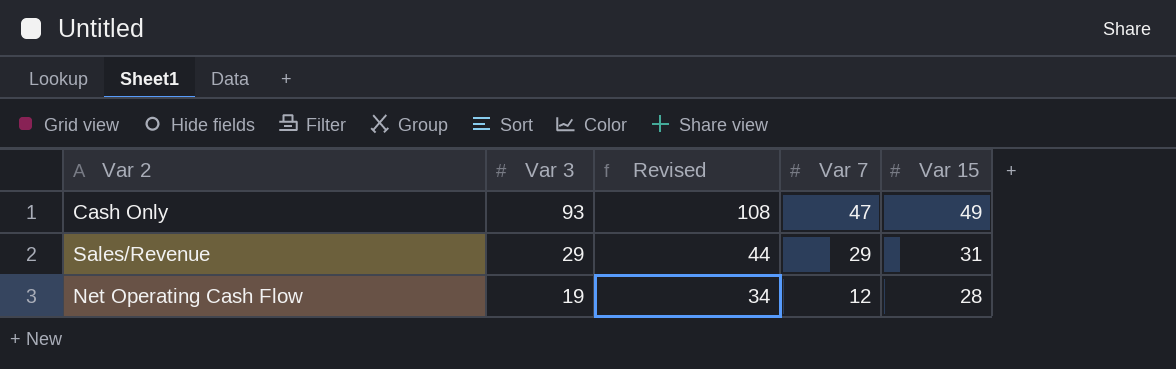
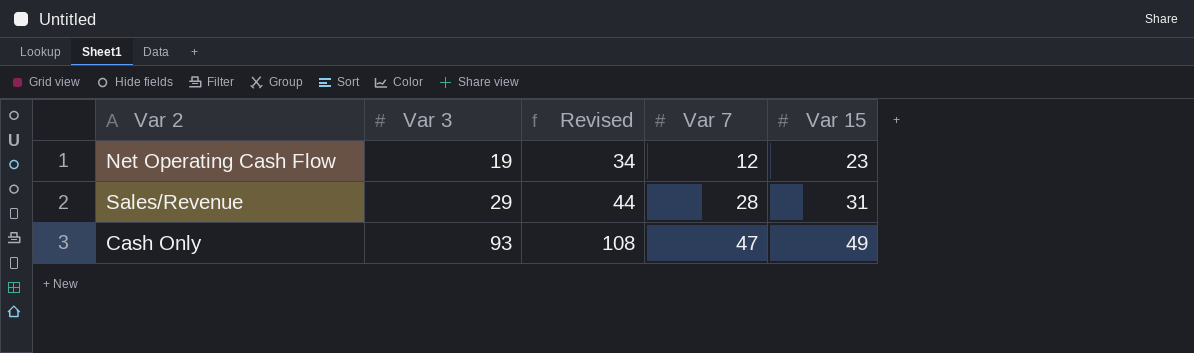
row order: Var 3 descending -> Var 3 ascending
Net Operating Cash Flow | Var 15: 28 -> 23
Sales/Revenue | Var 7: 29 -> 28

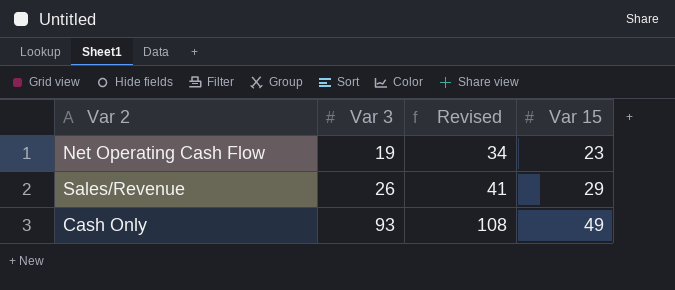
column Var 7 | position: 4 -> none
Sales/Revenue | Var 3: 29 -> 26
Sales/Revenue | Revised: 44 -> 41
Sales/Revenue | Var 15: 31 -> 29

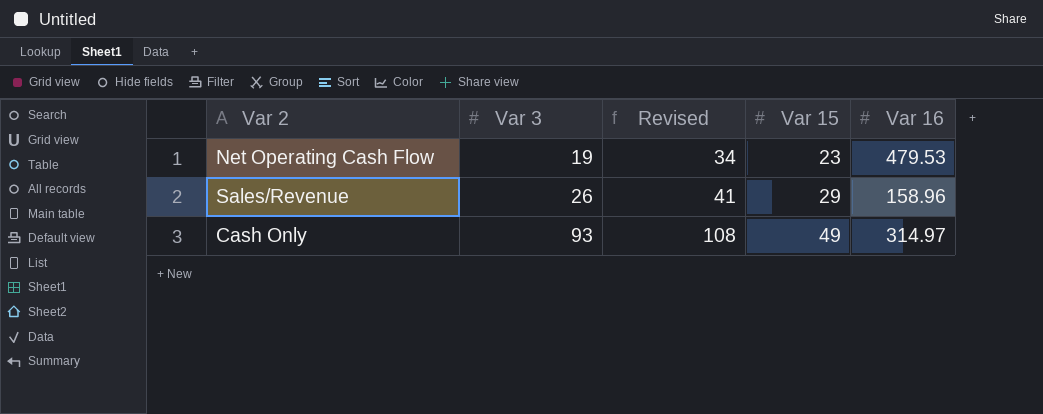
column Var 16 | position: none -> 5

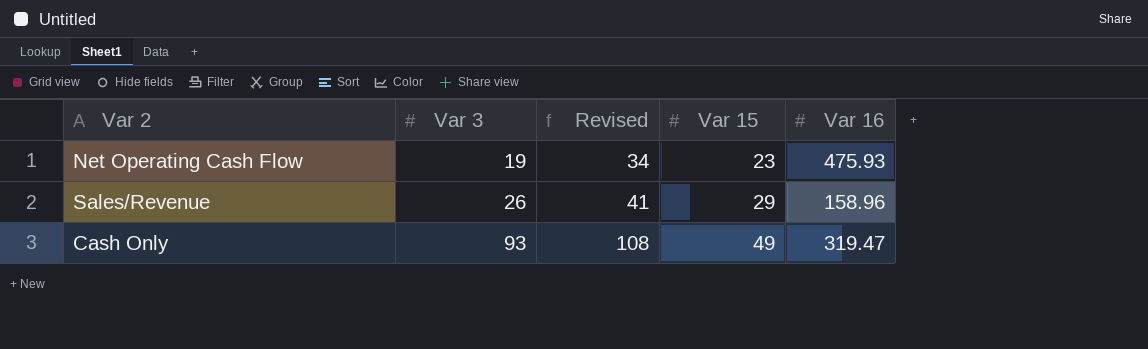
Net Operating Cash Flow | Var 16: 479.53 -> 475.93
Cash Only | Var 16: 314.97 -> 319.47

